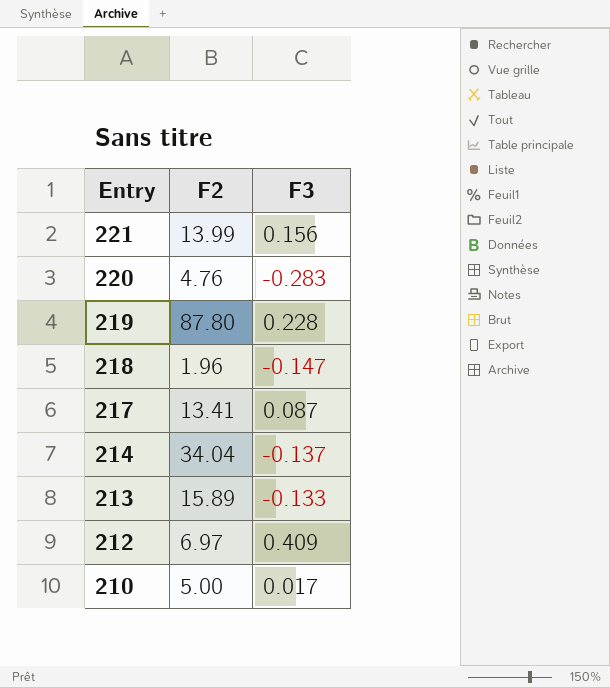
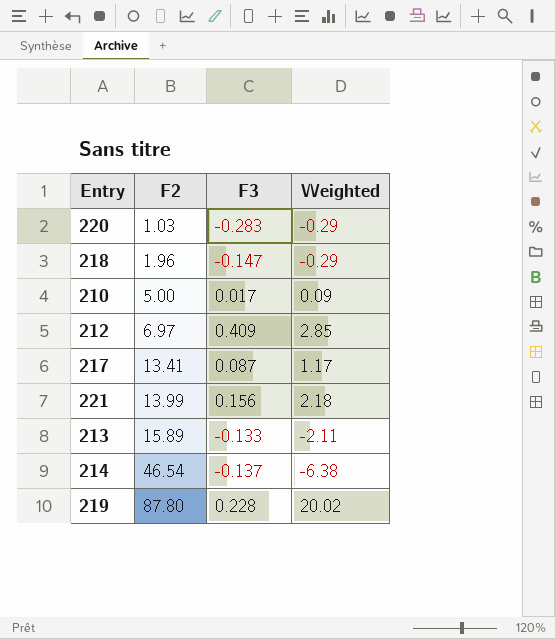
row order: Entry descending -> F2 ascending
column Weighted | formula: none -> [F2] * [F3]
220 | F2: 4.76 -> 1.03
214 | F2: 34.04 -> 46.54

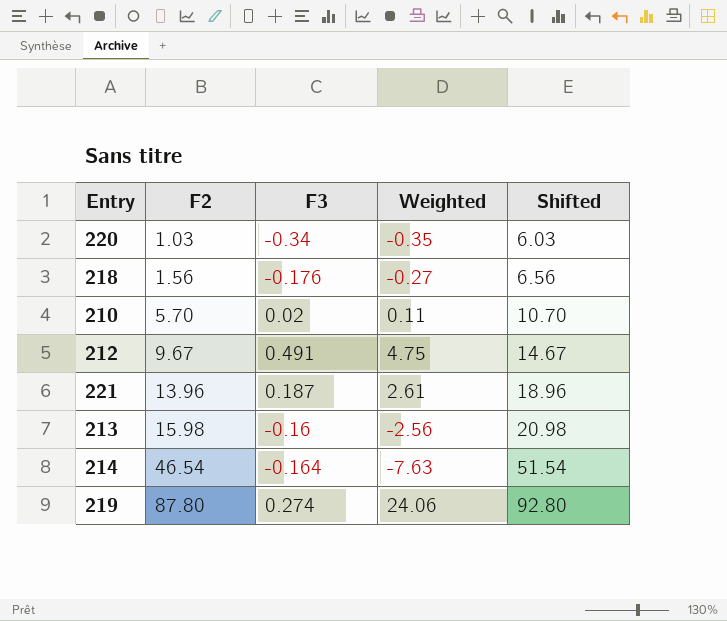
column Shifted | formula: none -> [F2] + 5
row 217: 13.41 | 0.087 | 1.17 -> none
220 | F3: -0.283 -> -0.34
220 | Weighted: -0.29 -> -0.35
218 | F2: 1.96 -> 1.56
218 | F3: -0.147 -> -0.176
218 | Weighted: -0.29 -> -0.27
210 | F2: 5.00 -> 5.70
210 | F3: 0.017 -> 0.02
210 | Weighted: 0.09 -> 0.11
212 | F2: 6.97 -> 9.67
212 | F3: 0.409 -> 0.491
212 | Weighted: 2.85 -> 4.75
221 | F2: 13.99 -> 13.96
221 | F3: 0.156 -> 0.187
221 | Weighted: 2.18 -> 2.61
213 | F2: 15.89 -> 15.98
213 | F3: -0.133 -> -0.16
213 | Weighted: -2.11 -> -2.56
214 | F3: -0.137 -> -0.164
214 | Weighted: -6.38 -> -7.63
219 | F3: 0.228 -> 0.274
219 | Weighted: 20.02 -> 24.06

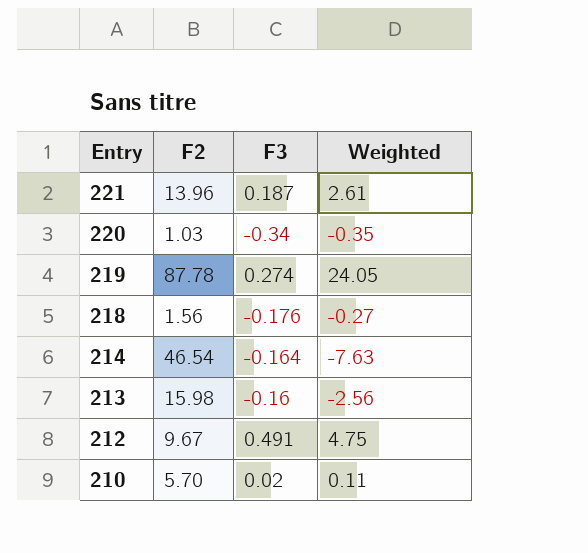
row order: F2 ascending -> Entry descending
column Shifted | formula: [F2] + 5 -> none
219 | F2: 87.80 -> 87.78
219 | Weighted: 24.06 -> 24.05

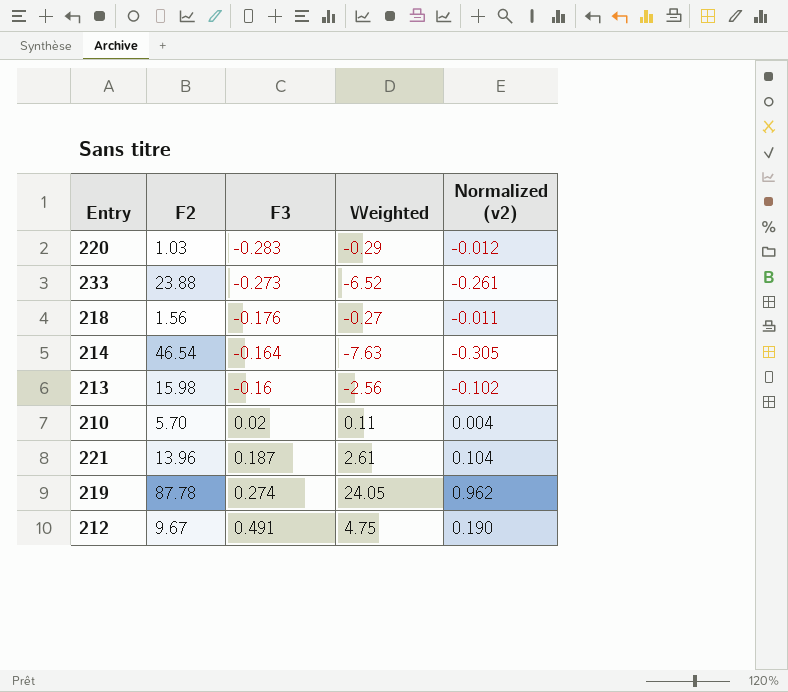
row order: Entry descending -> F3 ascending
column Normalized (v2) | formula: none -> [Weighted] * 0.04
220 | F3: -0.34 -> -0.283
220 | Weighted: -0.35 -> -0.29
row 233: none -> 23.88 | -0.273 | -6.52 | -0.261

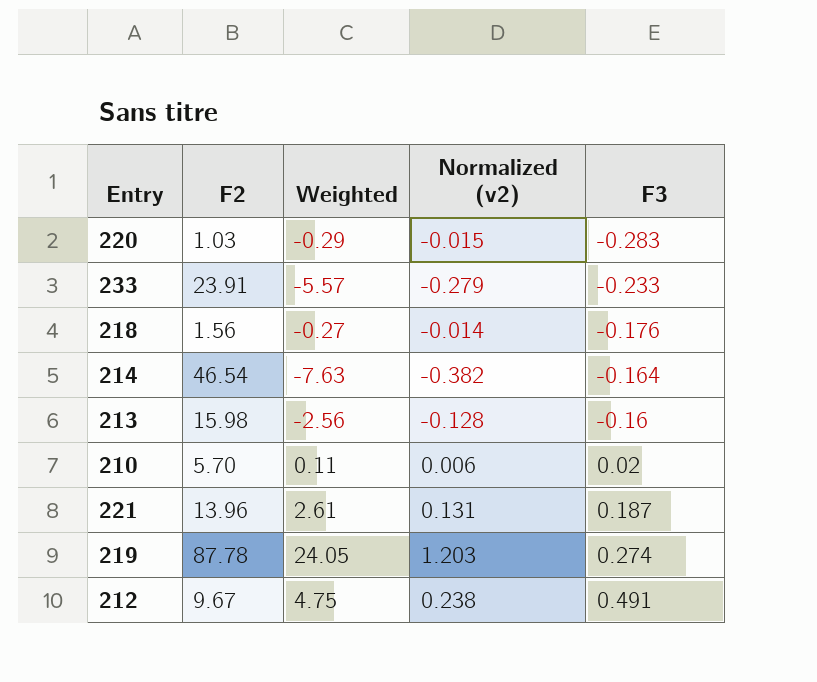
column Normalized (v2) | formula: [Weighted] * 0.04 -> [Weighted] * 0.05
column F3 | position: 3 -> 5
233 | F2: 23.88 -> 23.91
233 | Weighted: -6.52 -> -5.57
233 | F3: -0.273 -> -0.233

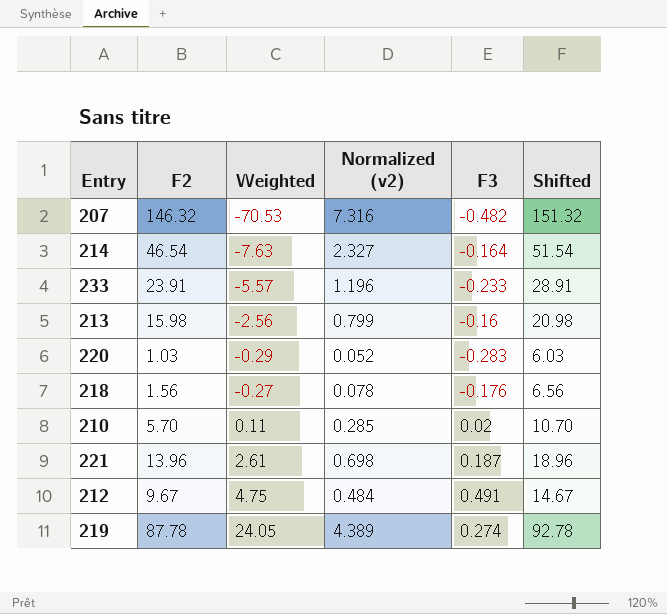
row order: F3 ascending -> Weighted ascending
column Normalized (v2) | formula: [Weighted] * 0.05 -> [F2] * 0.05
column Shifted | formula: none -> [F2] + 5
row 207: none -> 146.32 | -70.53 | 7.316 | -0.482 | 151.32

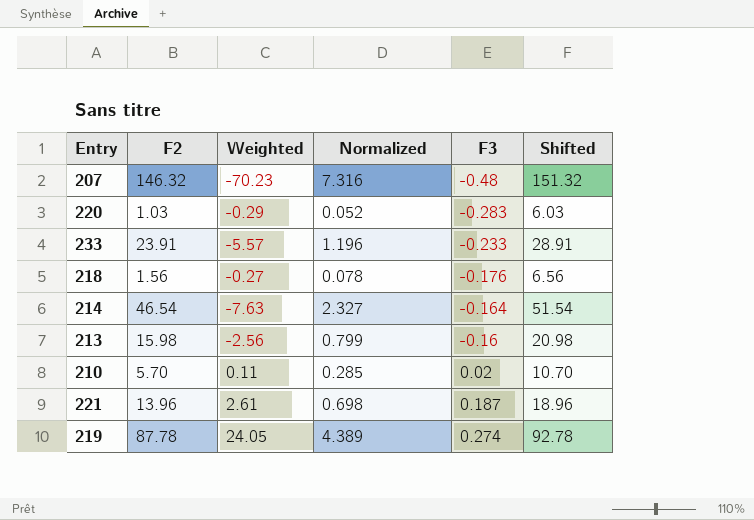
row order: Weighted ascending -> F3 ascending
column name: Normalized (v2) -> Normalized
row 212: 9.67 | 4.75 | 0.484 | 0.491 | 14.67 -> none
207 | Weighted: -70.53 -> -70.23
207 | F3: -0.482 -> -0.48

